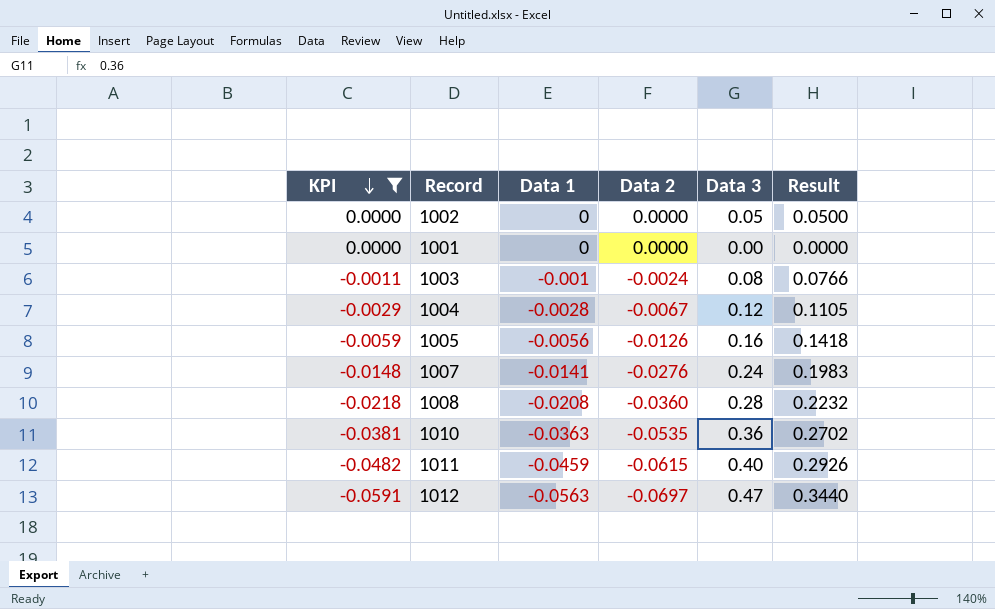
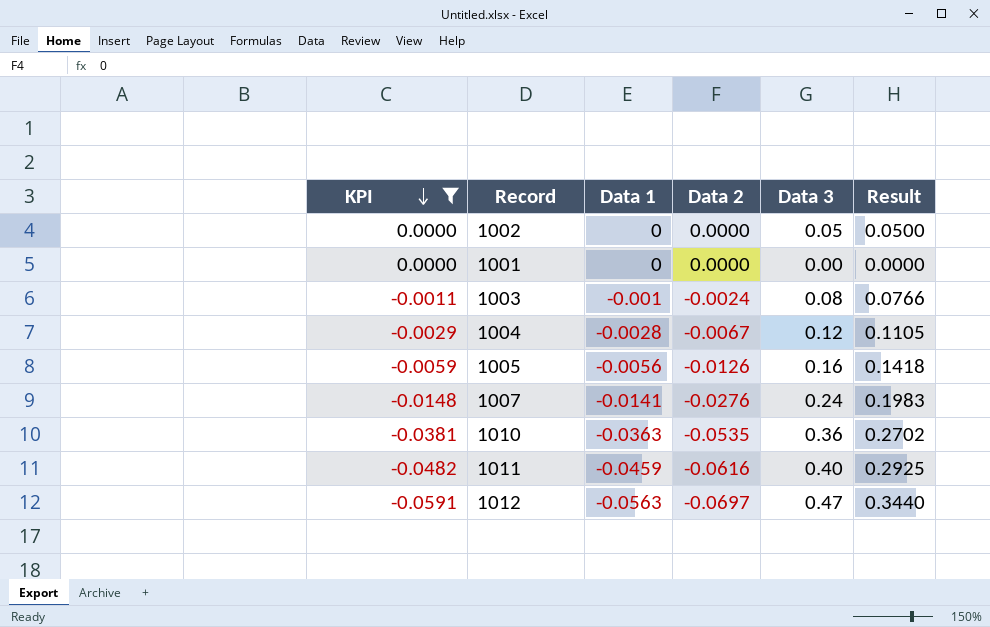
row 1008: -0.0218 | -0.0208 | -0.0360 | 0.28 | 0.2232 -> none
1011 | Data 2: -0.0615 -> -0.0616
1011 | Result: 0.2926 -> 0.2925

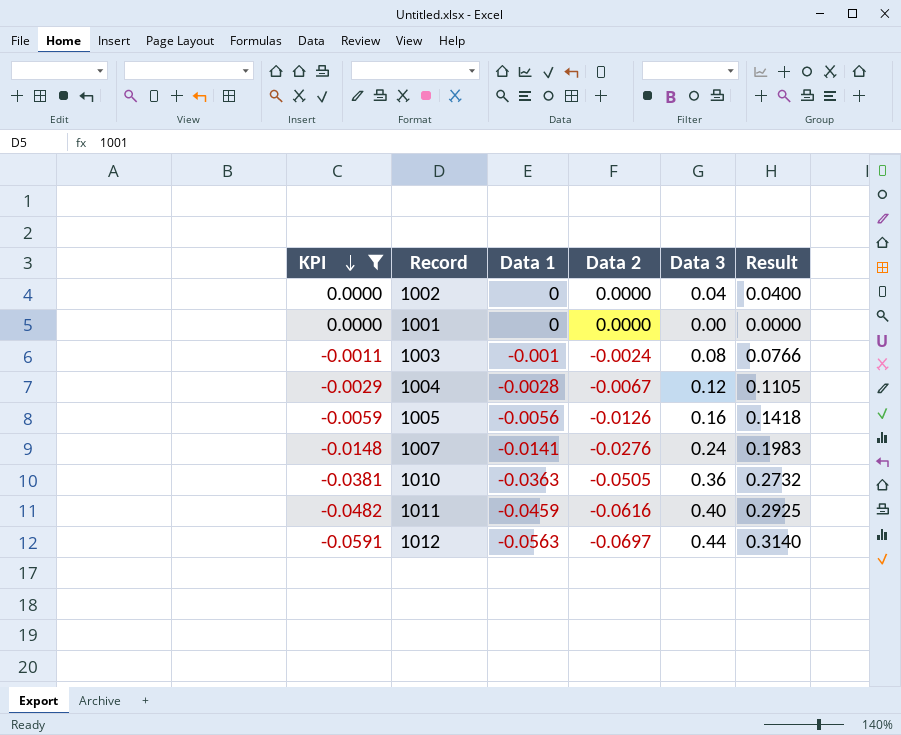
1002 | Data 3: 0.05 -> 0.04
1002 | Result: 0.0500 -> 0.0400
1010 | Data 2: -0.0535 -> -0.0505
1010 | Result: 0.2702 -> 0.2732
1012 | Data 3: 0.47 -> 0.44
1012 | Result: 0.3440 -> 0.3140

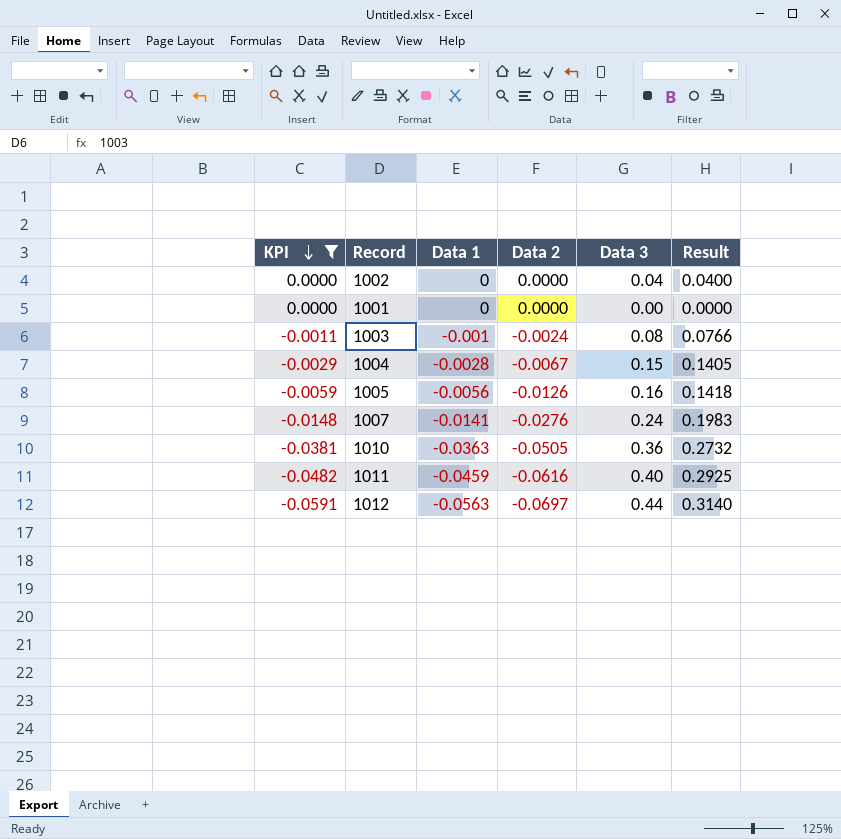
1004 | Data 3: 0.12 -> 0.15
1004 | Result: 0.1105 -> 0.1405

